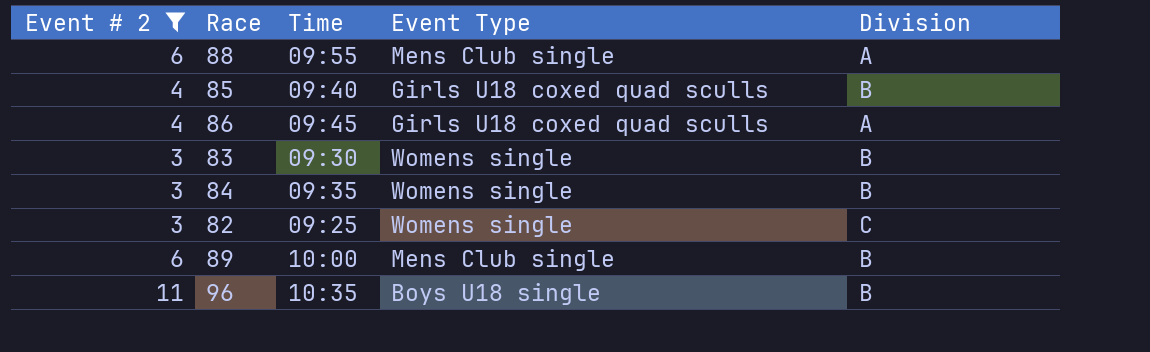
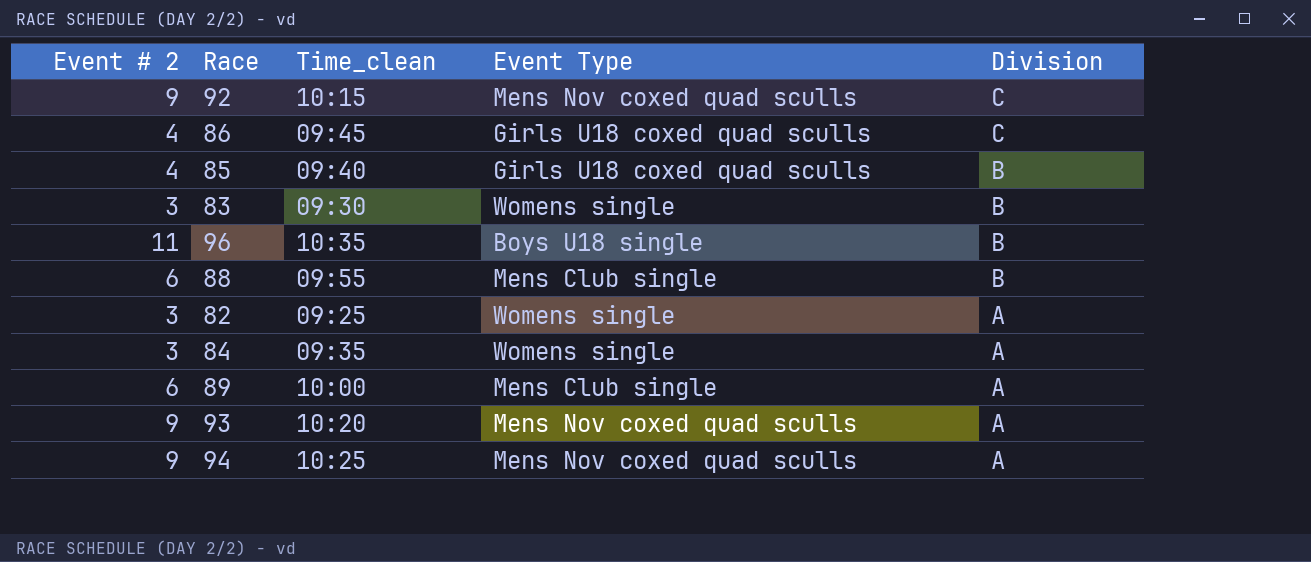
filter: Event # 2 != 9 -> none
row order: none -> Division descending
column name: Time -> Time_clean
86 | Division: A -> C
88 | Division: A -> B
82 | Division: C -> A
84 | Division: B -> A
89 | Division: B -> A

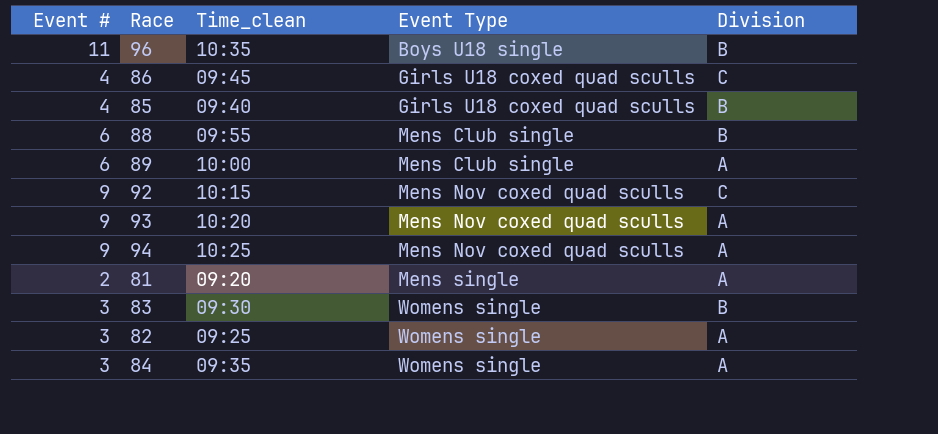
row order: Division descending -> Event Type ascending
column name: Event # 2 -> Event #
row 81: none -> 2 | 09:20 | Mens single | A

